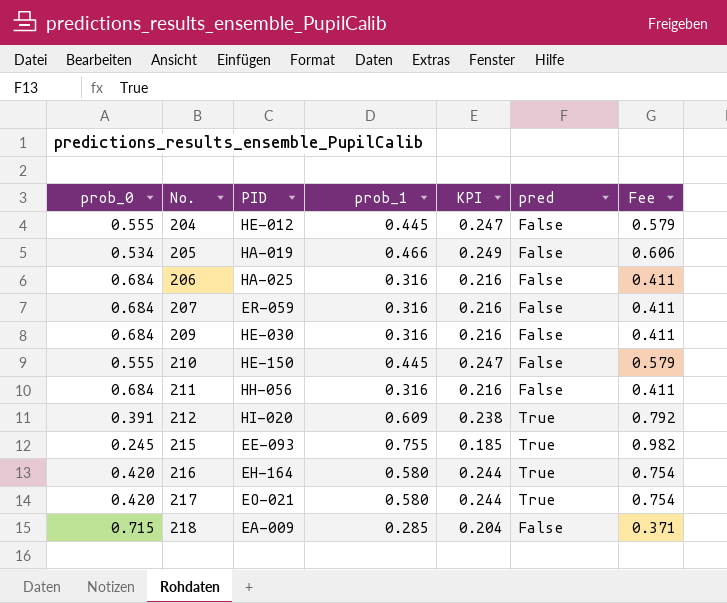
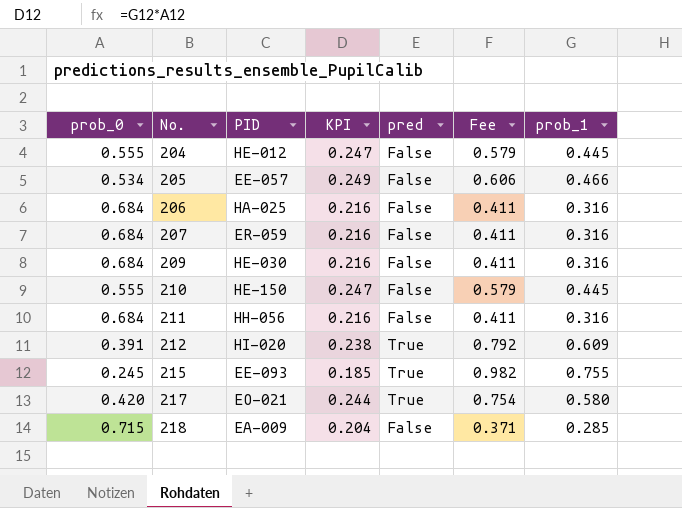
column prob_1 | position: 4 -> 7
row 216: 0.420 | EH-164 | 0.580 | 0.244 | True | 0.754 -> none
205 | PID: HA-019 -> EE-057

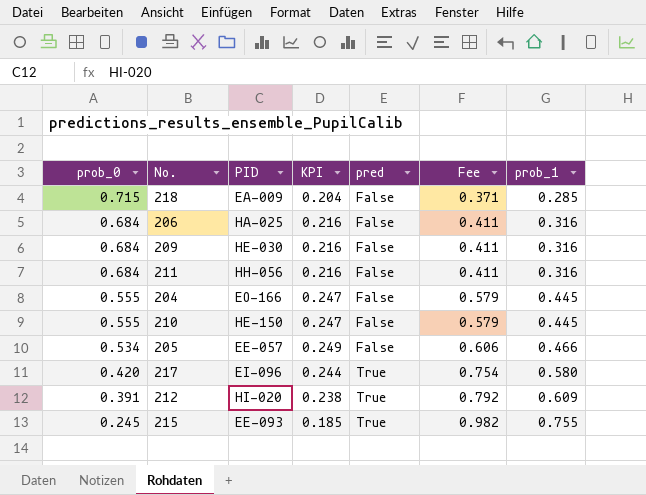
row order: No. ascending -> prob_0 descending
row 207: 0.684 | ER-059 | 0.216 | False | 0.411 | 0.316 -> none
204 | PID: HE-012 -> EO-166
217 | PID: EO-021 -> EI-096

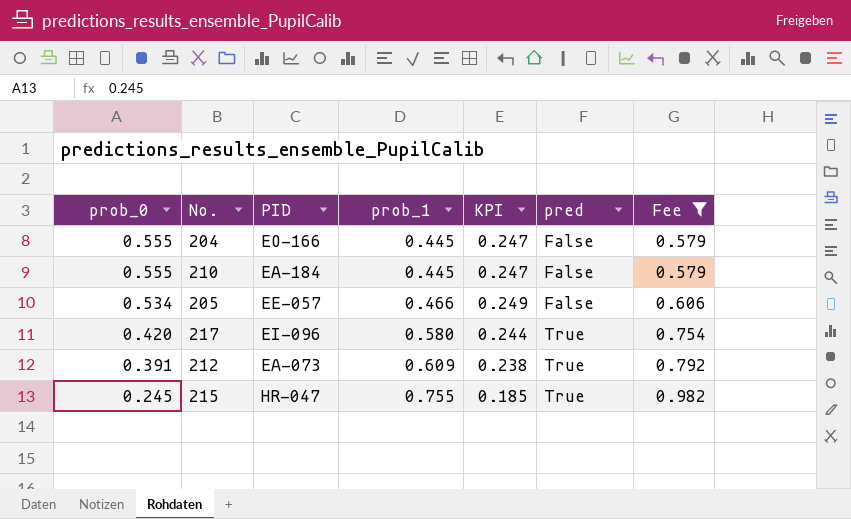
filter: none -> Fee >= 0.579
column prob_1 | position: 7 -> 4
210 | PID: HE-150 -> EA-184
212 | PID: HI-020 -> EA-073
215 | PID: EE-093 -> HR-047

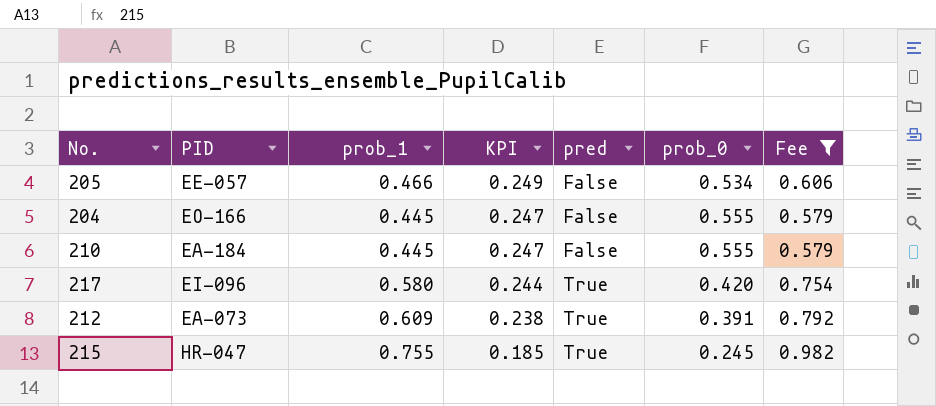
row order: prob_0 descending -> KPI descending
column prob_0 | position: 1 -> 6

